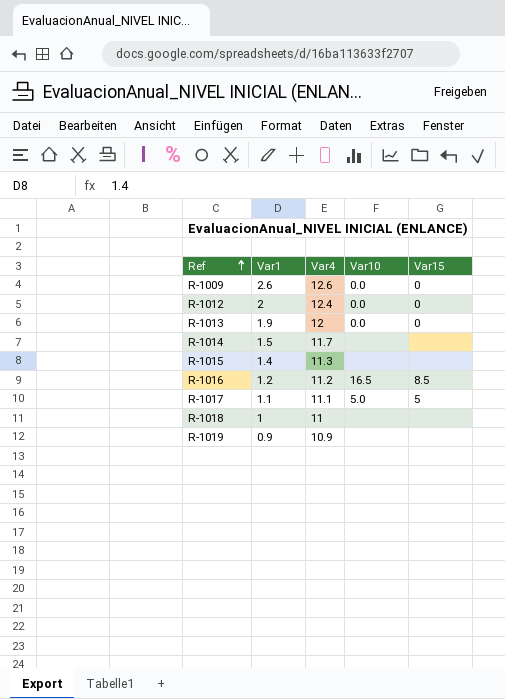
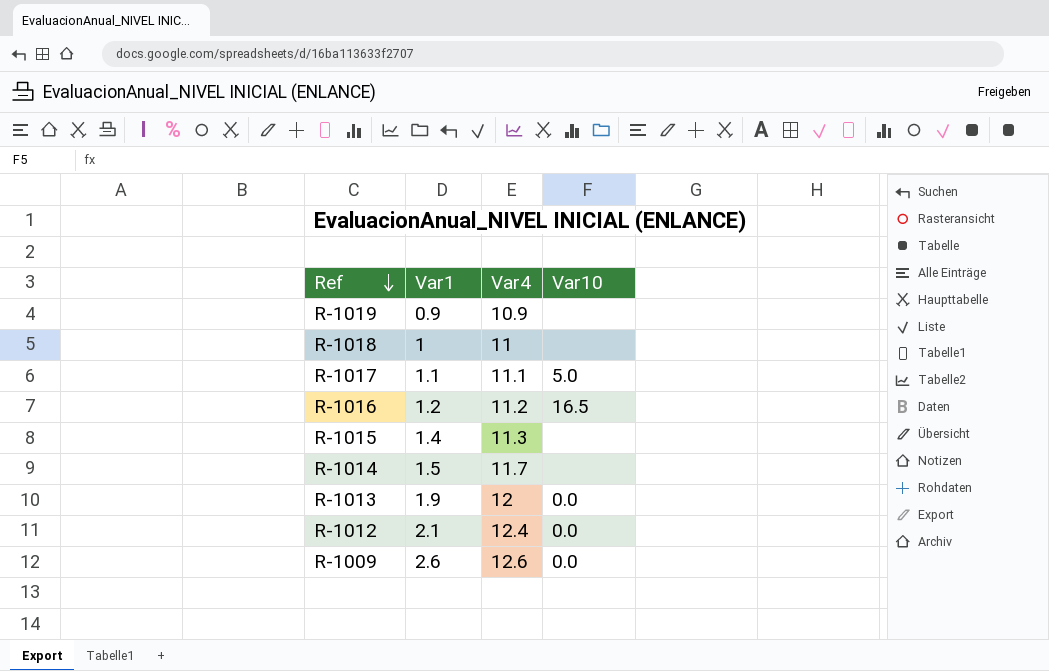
row order: Ref ascending -> Ref descending
column Var15 | position: 5 -> none
R-1012 | Var1: 2 -> 2.1

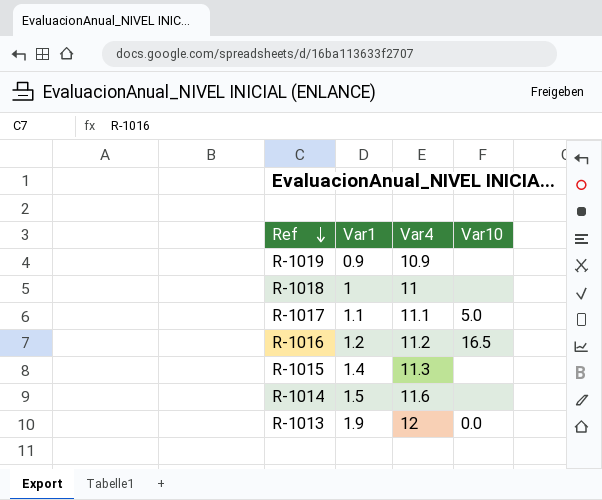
row R-1012: 2.1 | 12.4 | 0.0 -> none
row R-1009: 2.6 | 12.6 | 0.0 -> none
R-1014 | Var4: 11.7 -> 11.6

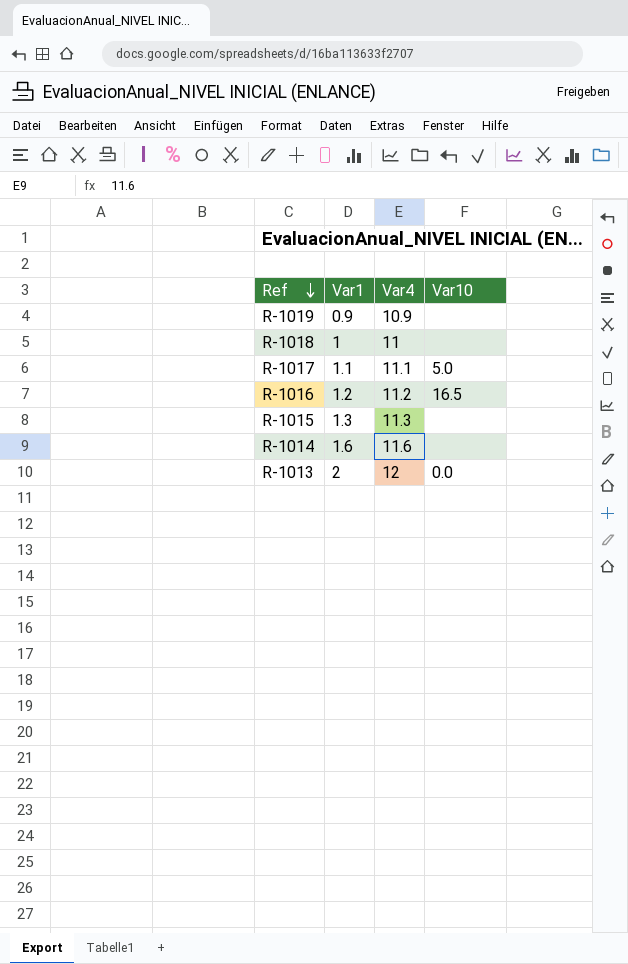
R-1015 | Var1: 1.4 -> 1.3
R-1014 | Var1: 1.5 -> 1.6
R-1013 | Var1: 1.9 -> 2

